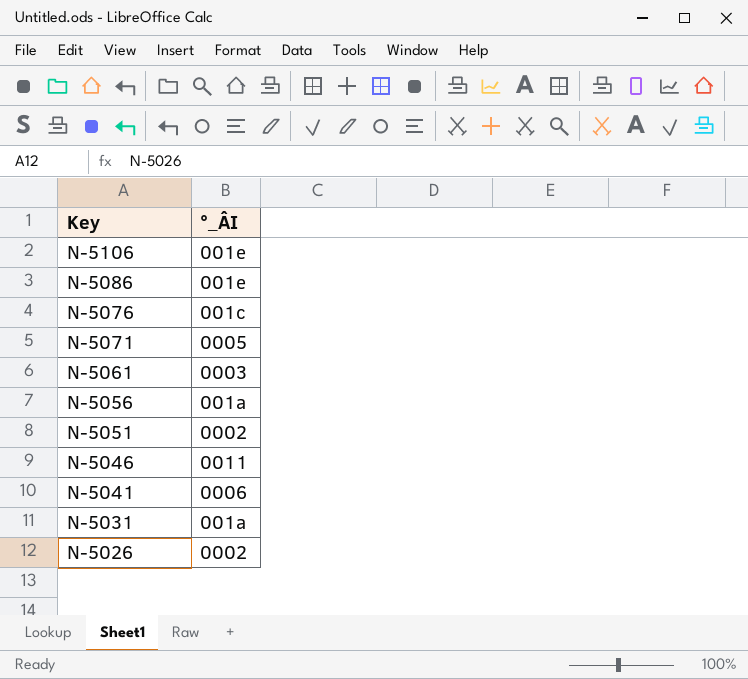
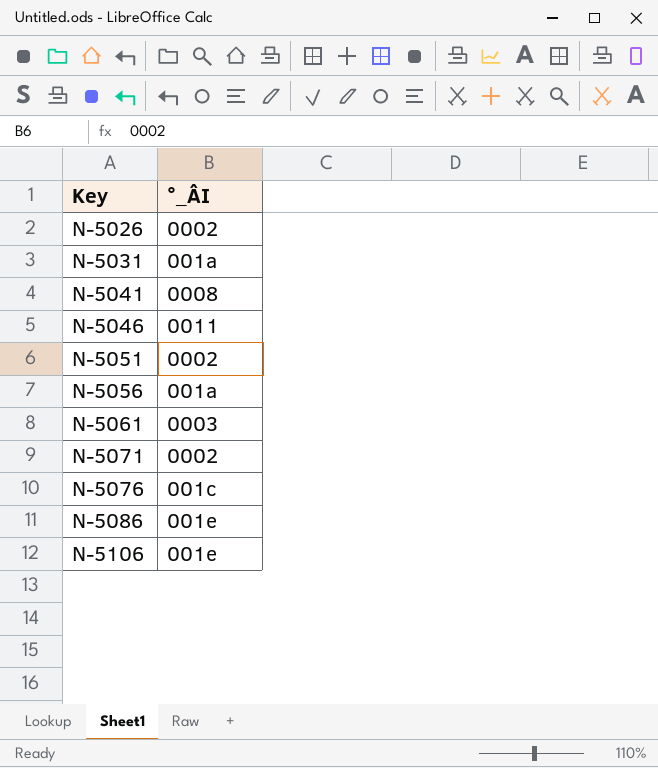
row order: Key descending -> Key ascending
N-5041 | °_ÂI: 0006 -> 0008
N-5071 | °_ÂI: 0005 -> 0002

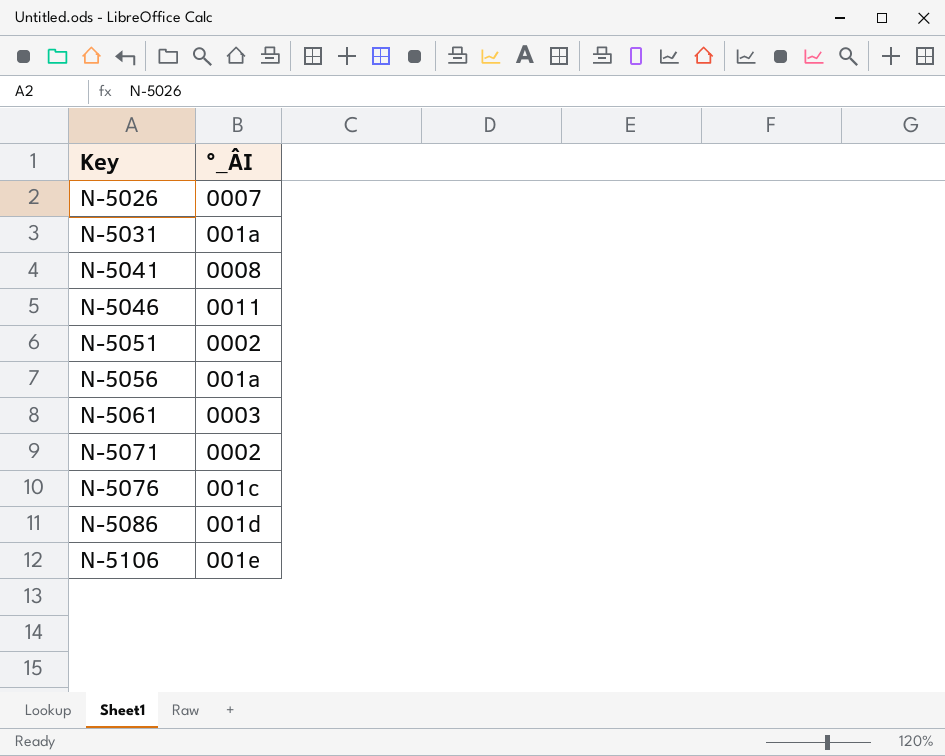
N-5026 | °_ÂI: 0002 -> 0007
N-5086 | °_ÂI: 001e -> 001d

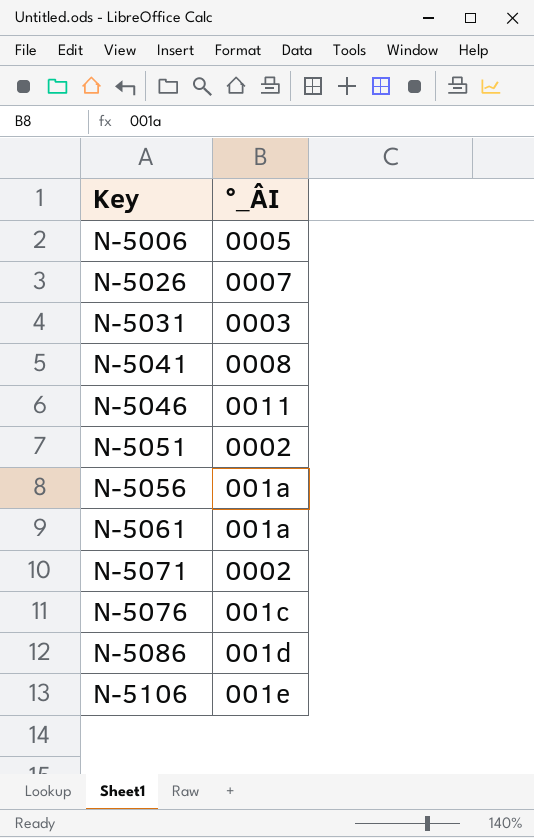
row N-5006: none -> 0005
N-5031 | °_ÂI: 001a -> 0003
N-5061 | °_ÂI: 0003 -> 001a

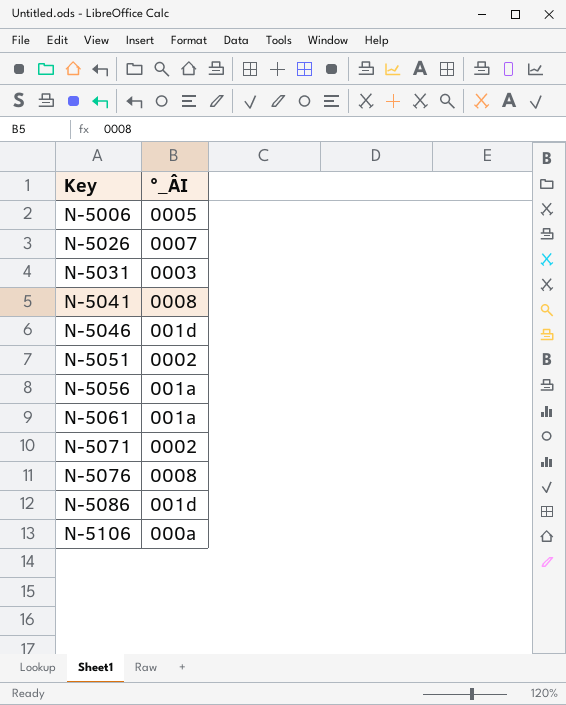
N-5046 | °_ÂI: 0011 -> 001d
N-5076 | °_ÂI: 001c -> 0008
N-5106 | °_ÂI: 001e -> 000a

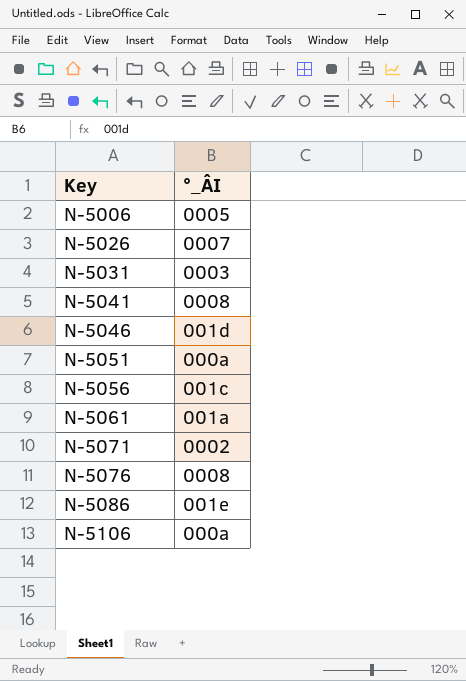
N-5051 | °_ÂI: 0002 -> 000a
N-5056 | °_ÂI: 001a -> 001c
N-5086 | °_ÂI: 001d -> 001e

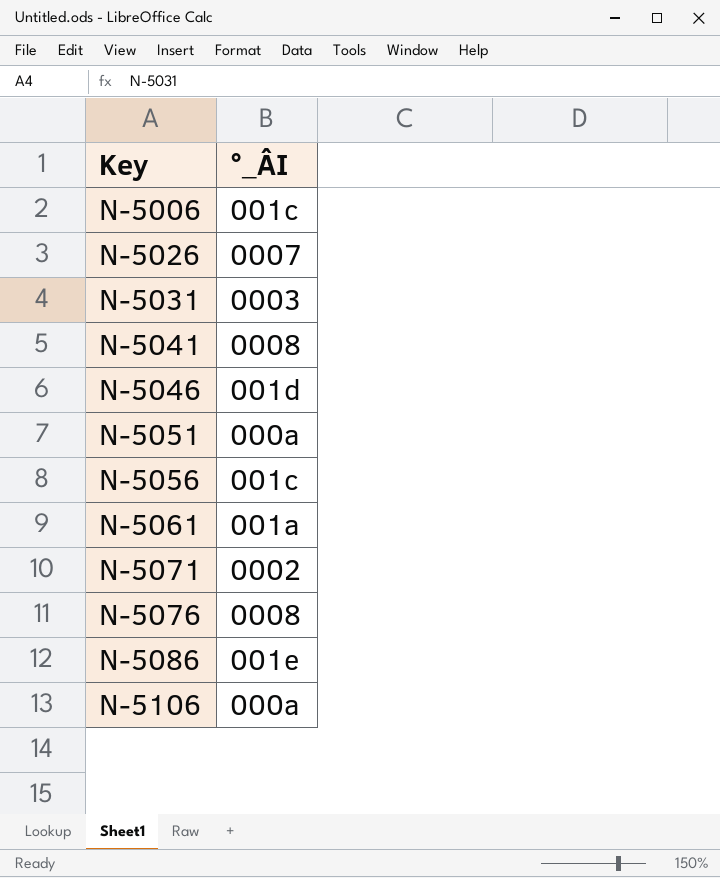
N-5006 | °_ÂI: 0005 -> 001c

